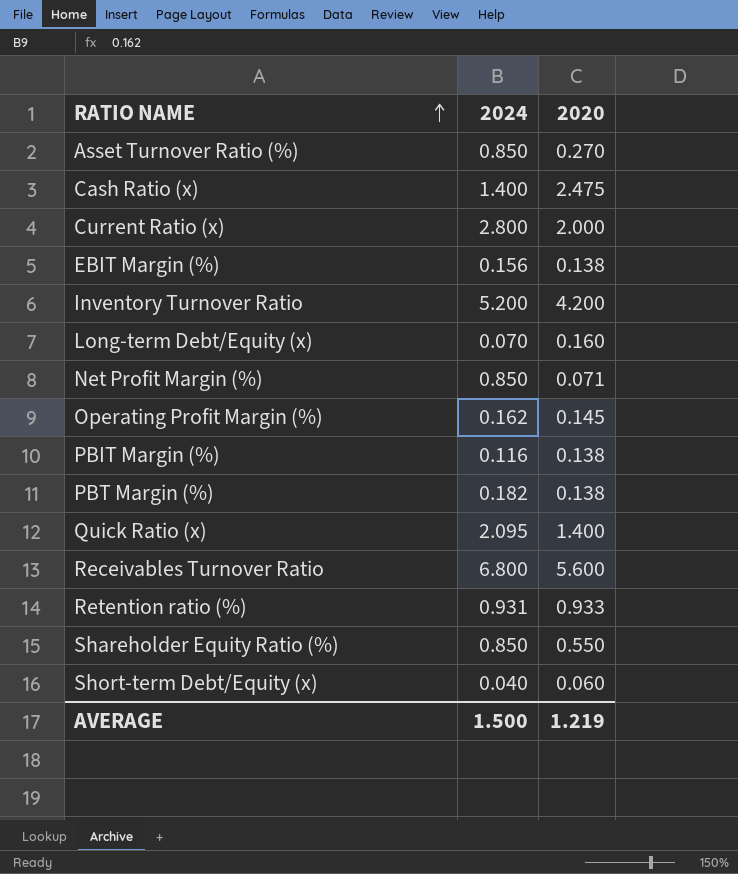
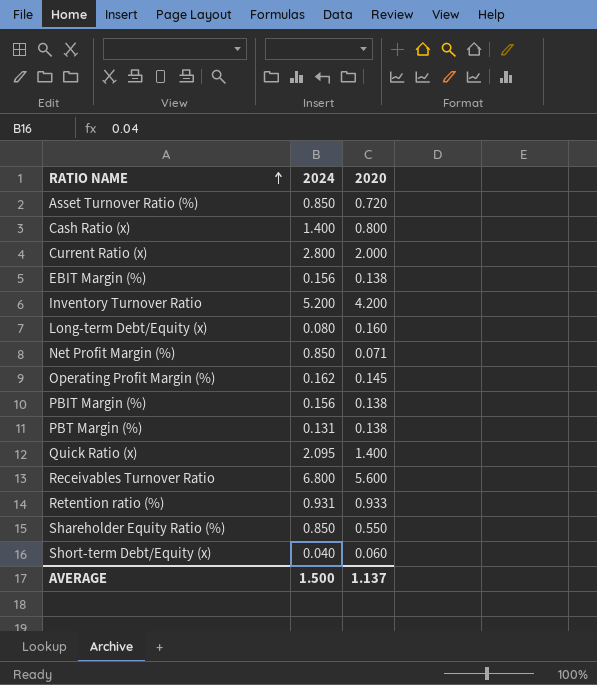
Asset Turnover Ratio (%) | 2020: 0.270 -> 0.720
Cash Ratio (x) | 2020: 2.475 -> 0.800
Long-term Debt/Equity (x) | 2024: 0.070 -> 0.080
PBIT Margin (%) | 2024: 0.116 -> 0.156
PBT Margin (%) | 2024: 0.182 -> 0.131
AVERAGE | 2020: 1.219 -> 1.137

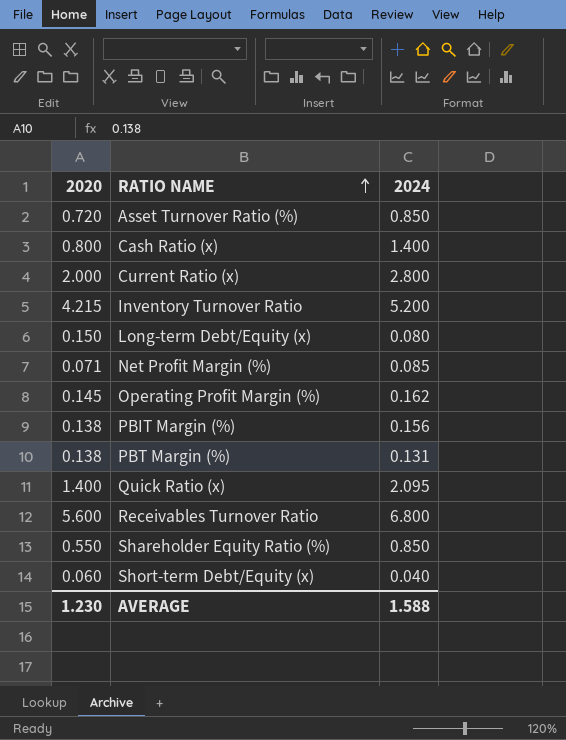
column 2020 | position: 3 -> 1
row EBIT Margin (%): 0.156 | 0.138 -> none
row Retention ratio (%): 0.931 | 0.933 -> none
Inventory Turnover Ratio | 2020: 4.200 -> 4.215
Long-term Debt/Equity (x) | 2020: 0.160 -> 0.150
Net Profit Margin (%) | 2024: 0.850 -> 0.085
AVERAGE | 2020: 1.137 -> 1.230
AVERAGE | 2024: 1.500 -> 1.588

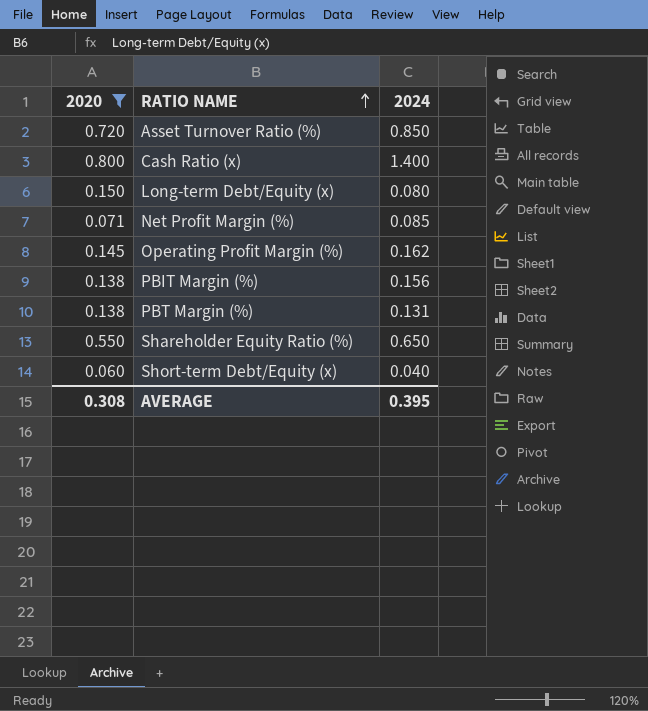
filter: none -> 2020 <= 0.800
Shareholder Equity Ratio (%) | 2024: 0.850 -> 0.650
AVERAGE | 2020: 1.230 -> 0.308
AVERAGE | 2024: 1.588 -> 0.395

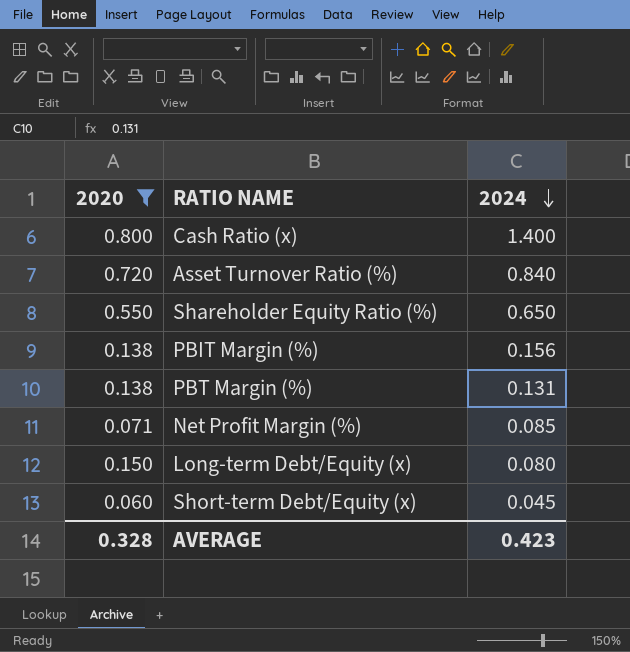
row order: RATIO NAME ascending -> 2024 descending
row Operating Profit Margin (%): 0.145 | 0.162 -> none
Asset Turnover Ratio (%) | 2024: 0.850 -> 0.840
Short-term Debt/Equity (x) | 2024: 0.040 -> 0.045
AVERAGE | 2020: 0.308 -> 0.328
AVERAGE | 2024: 0.395 -> 0.423

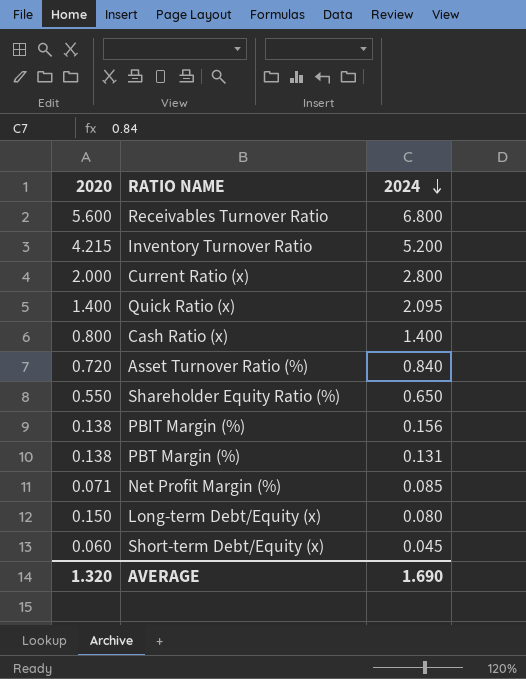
filter: 2020 <= 0.800 -> none
AVERAGE | 2020: 0.328 -> 1.320
AVERAGE | 2024: 0.423 -> 1.690

